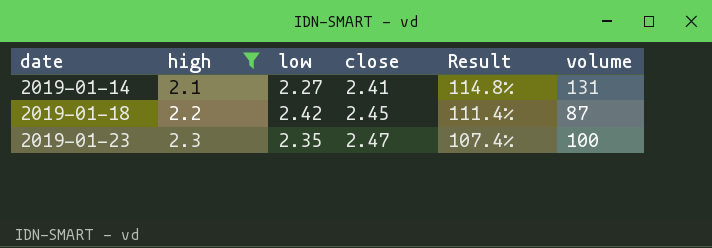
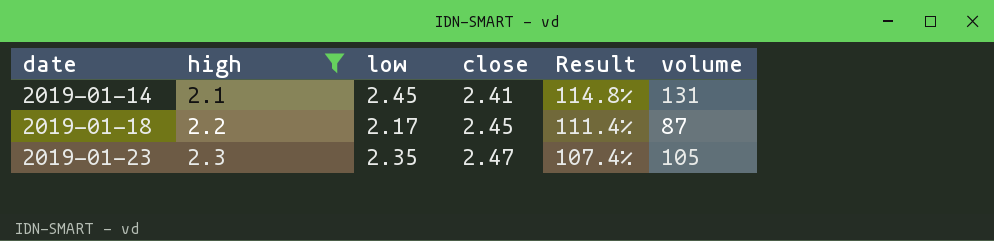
2019-01-14 | low: 2.27 -> 2.45
2019-01-18 | low: 2.42 -> 2.17
2019-01-23 | volume: 100 -> 105

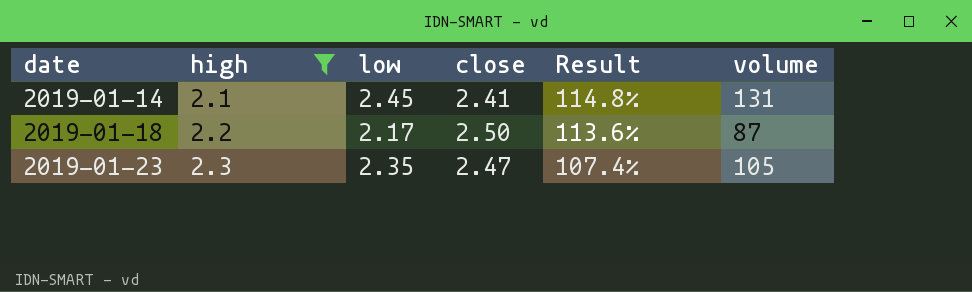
2019-01-18 | close: 2.45 -> 2.50
2019-01-18 | Result: 111.4% -> 113.6%

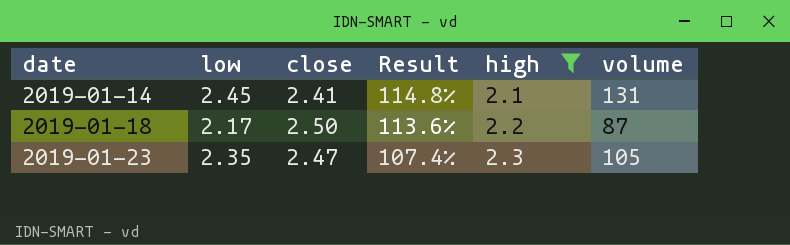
column high | position: 2 -> 5

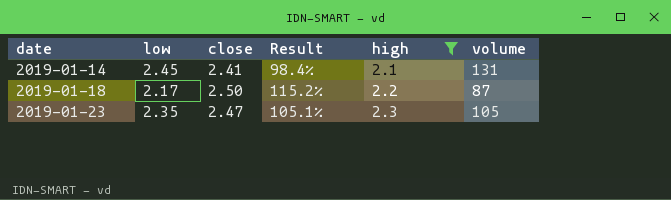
column Result | formula: [close] / [high] -> [close] / [low]

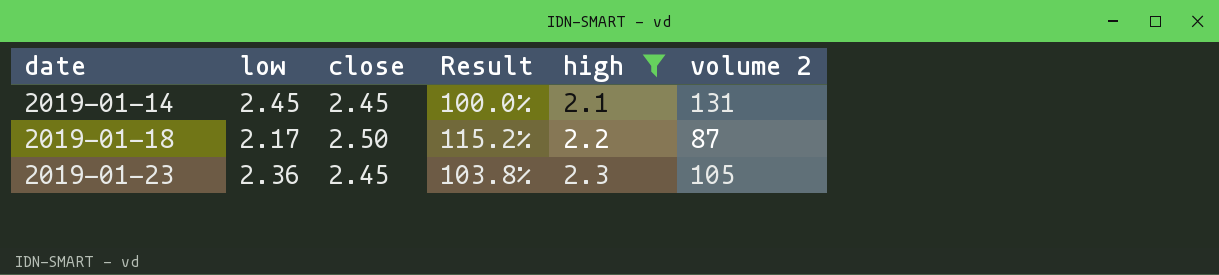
column name: volume -> volume 2
2019-01-14 | close: 2.41 -> 2.45
2019-01-14 | Result: 98.4% -> 100.0%
2019-01-23 | low: 2.35 -> 2.36
2019-01-23 | close: 2.47 -> 2.45
2019-01-23 | Result: 105.1% -> 103.8%

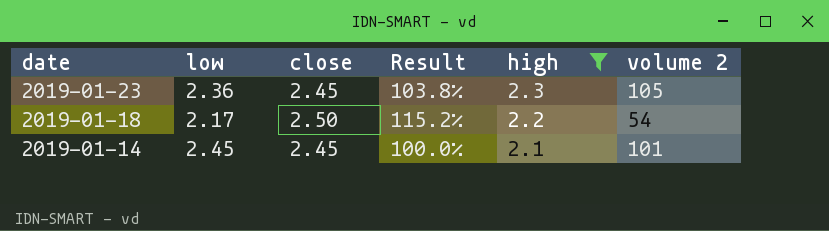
row order: date ascending -> date descending
2019-01-18 | volume 2: 87 -> 54
2019-01-14 | volume 2: 131 -> 101

